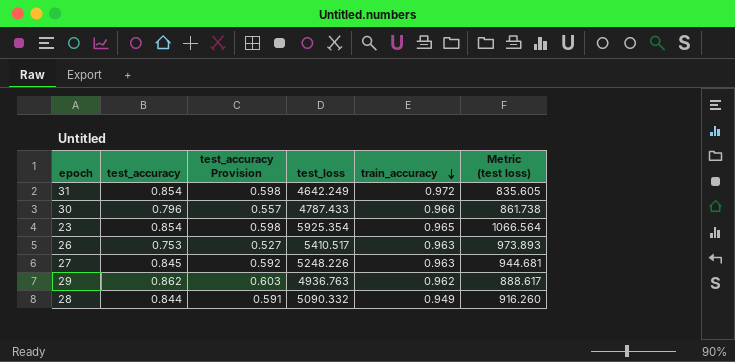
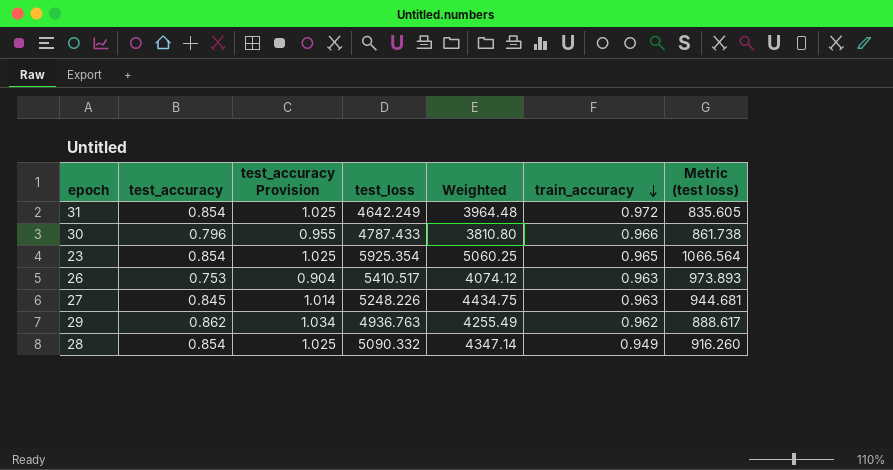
column test_accuracy Provision | formula: [test_accuracy] * 0.7 -> [test_accuracy] * 1.2
column Weighted | formula: none -> [test_accuracy] * [test_loss]
28 | test_accuracy: 0.844 -> 0.854

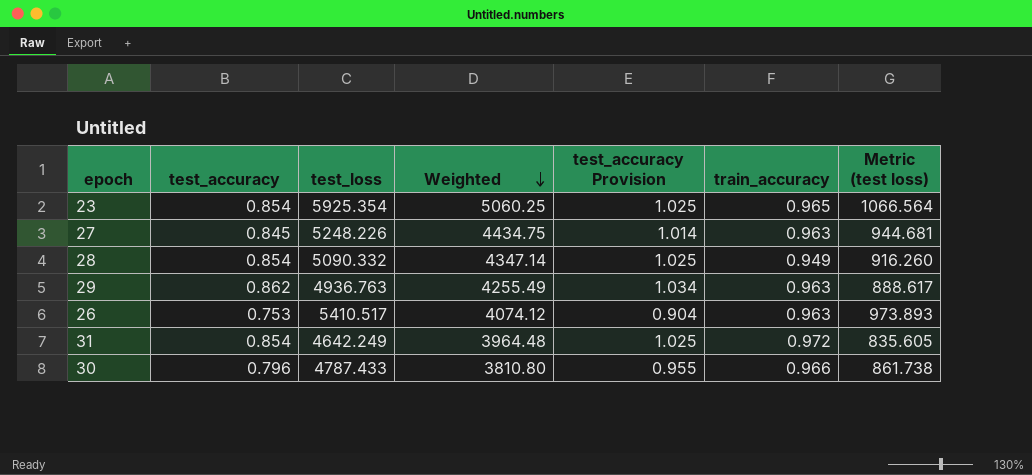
row order: train_accuracy descending -> Weighted descending
column test_accuracy Provision | position: 3 -> 5
29 | train_accuracy: 0.962 -> 0.963

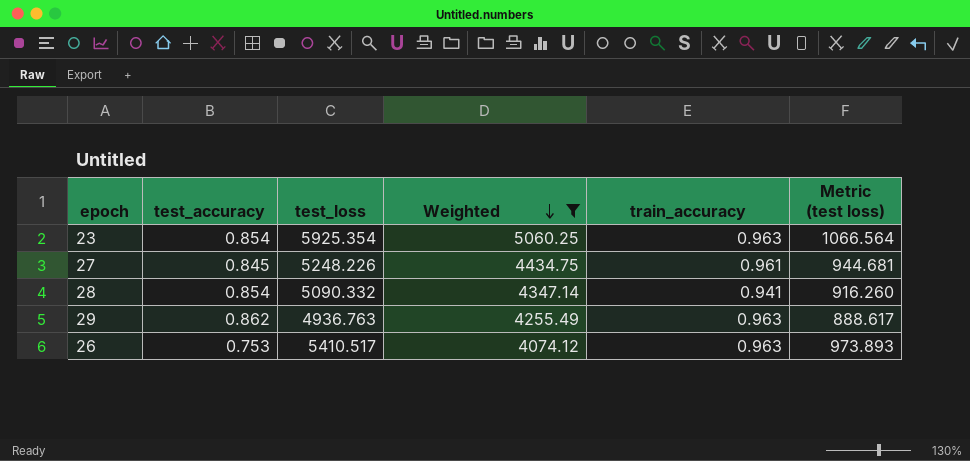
filter: none -> Weighted >= 4074.12
column test_accuracy Provision | formula: [test_accuracy] * 1.2 -> none
23 | train_accuracy: 0.965 -> 0.963
27 | train_accuracy: 0.963 -> 0.961
28 | train_accuracy: 0.949 -> 0.941

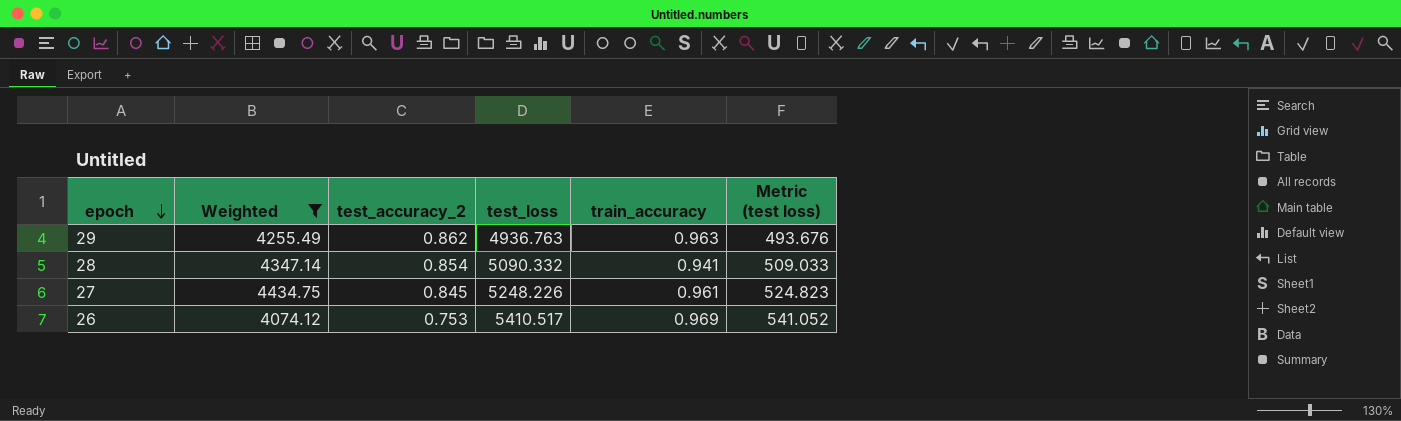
row order: Weighted descending -> epoch descending
column Weighted | position: 4 -> 2
column name: test_accuracy -> test_accuracy_2
column Metric (test loss) | formula: [test_loss] * 0.18 -> [test_loss] * 0.1
row 23: 0.854 | 5925.354 | 5060.25 | 0.963 | 1066.564 -> none
26 | train_accuracy: 0.963 -> 0.969

